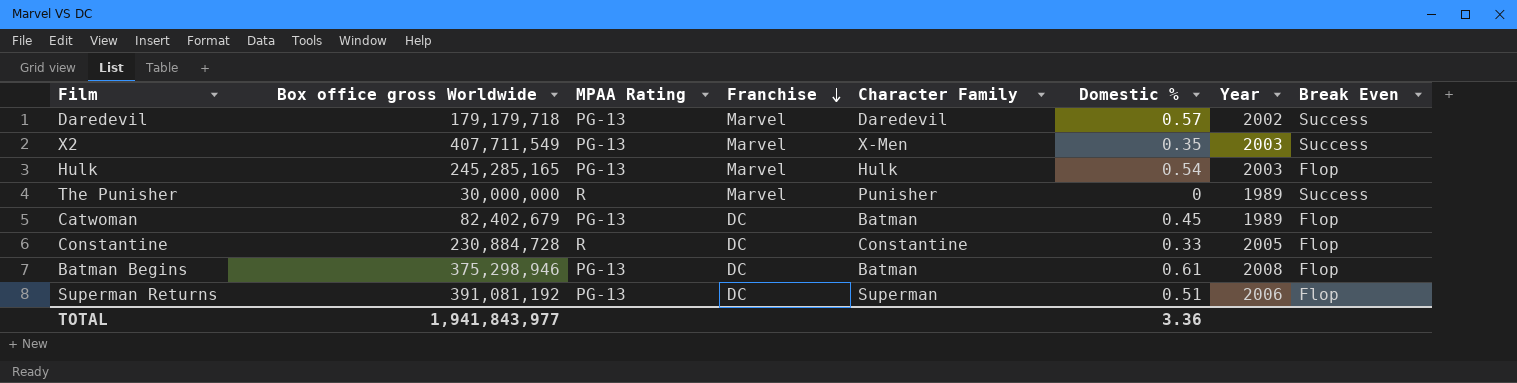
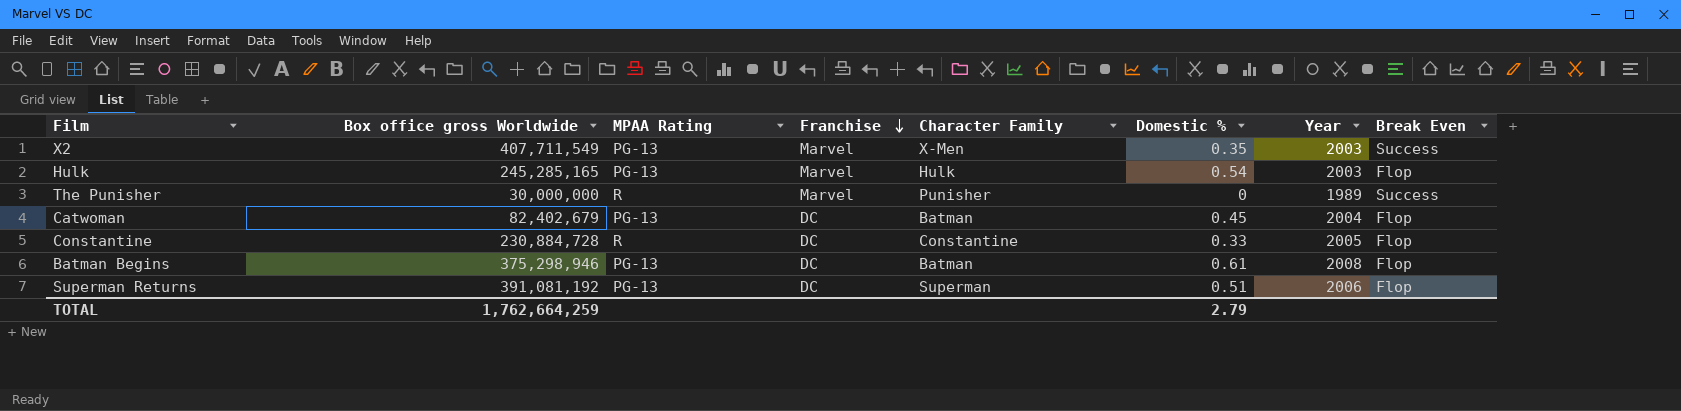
row Daredevil: 179,179,718 | PG-13 | Marvel | Daredevil | 0.57 | 2002 | Success -> none
Catwoman | Year: 1989 -> 2004
TOTAL | Box office gross Worldwide: 1,941,843,977 -> 1,762,664,259
TOTAL | Domestic %: 3.36 -> 2.79

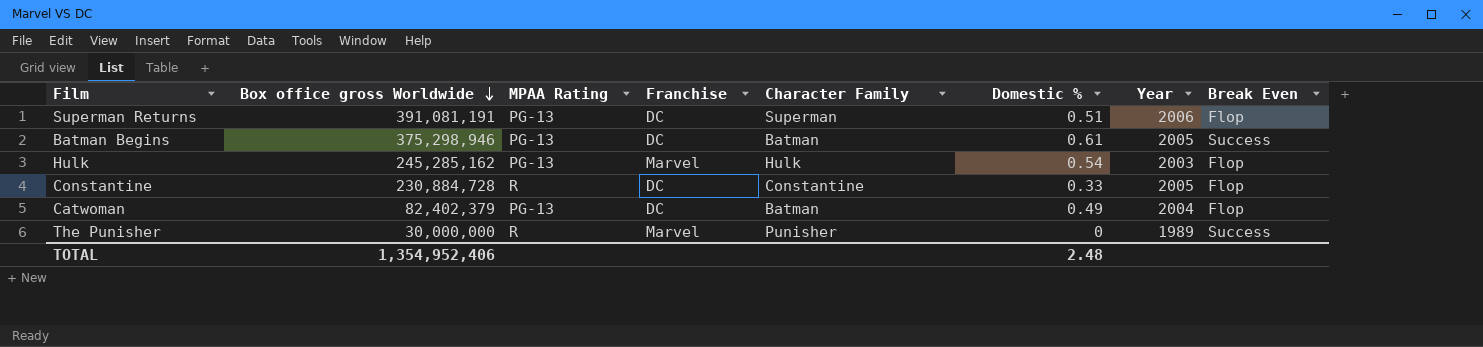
row order: Franchise descending -> Box office gross Worldwide descending
row X2: 407,711,549 | PG-13 | Marvel | X-Men | 0.35 | 2003 | Success -> none
Superman Returns | Box office gross Worldwide: 391,081,192 -> 391,081,191
Batman Begins | Year: 2008 -> 2005
Batman Begins | Break Even: Flop -> Success
Hulk | Box office gross Worldwide: 245,285,165 -> 245,285,162
Catwoman | Box office gross Worldwide: 82,402,679 -> 82,402,379
Catwoman | Domestic %: 0.45 -> 0.49
TOTAL | Box office gross Worldwide: 1,762,664,259 -> 1,354,952,406
TOTAL | Domestic %: 2.79 -> 2.48

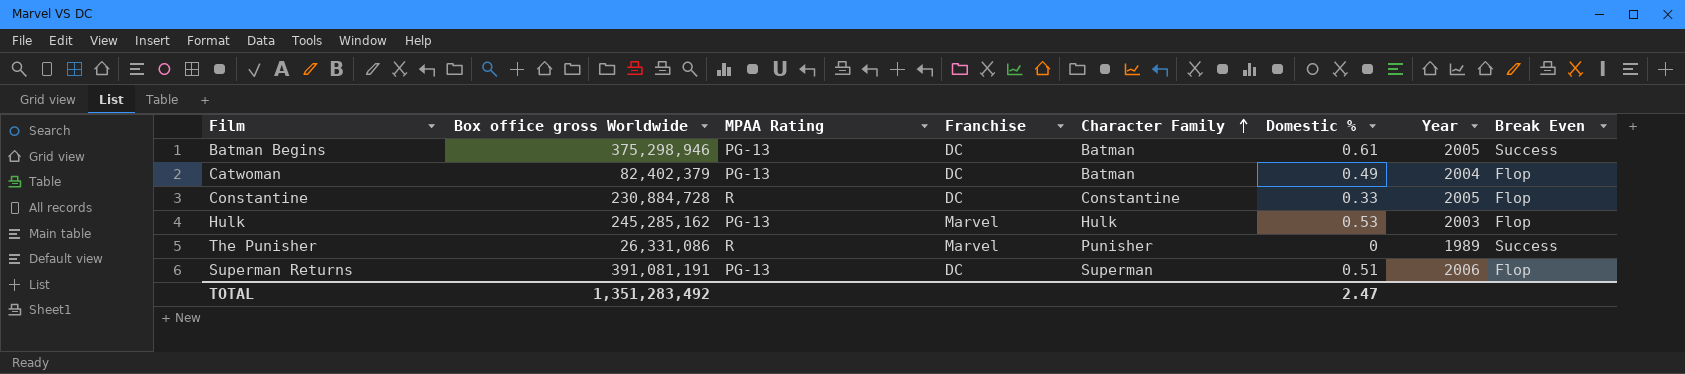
row order: Box office gross Worldwide descending -> Character Family ascending
Hulk | Domestic %: 0.54 -> 0.53
The Punisher | Box office gross Worldwide: 30,000,000 -> 26,331,086
TOTAL | Box office gross Worldwide: 1,354,952,406 -> 1,351,283,492
TOTAL | Domestic %: 2.48 -> 2.47

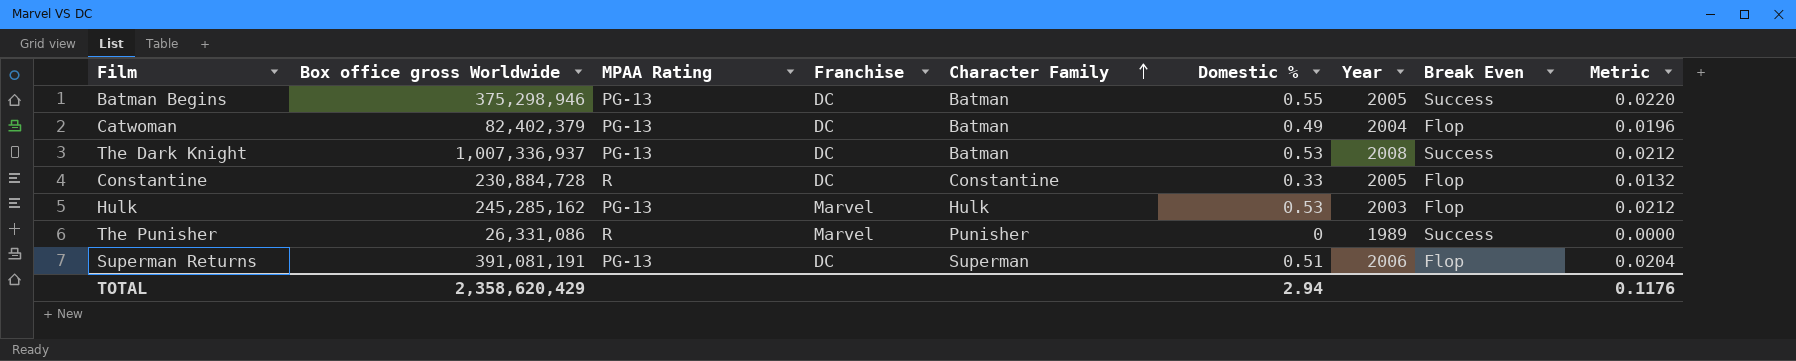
column Metric | formula: none -> [Domestic %] * 0.04
Batman Begins | Domestic %: 0.61 -> 0.55
row The Dark Knight: none -> 1,007,336,937 | PG-13 | DC | Batman | 0.53 | 2008 | Success | 0.0212
TOTAL | Box office gross Worldwide: 1,351,283,492 -> 2,358,620,429
TOTAL | Domestic %: 2.47 -> 2.94

